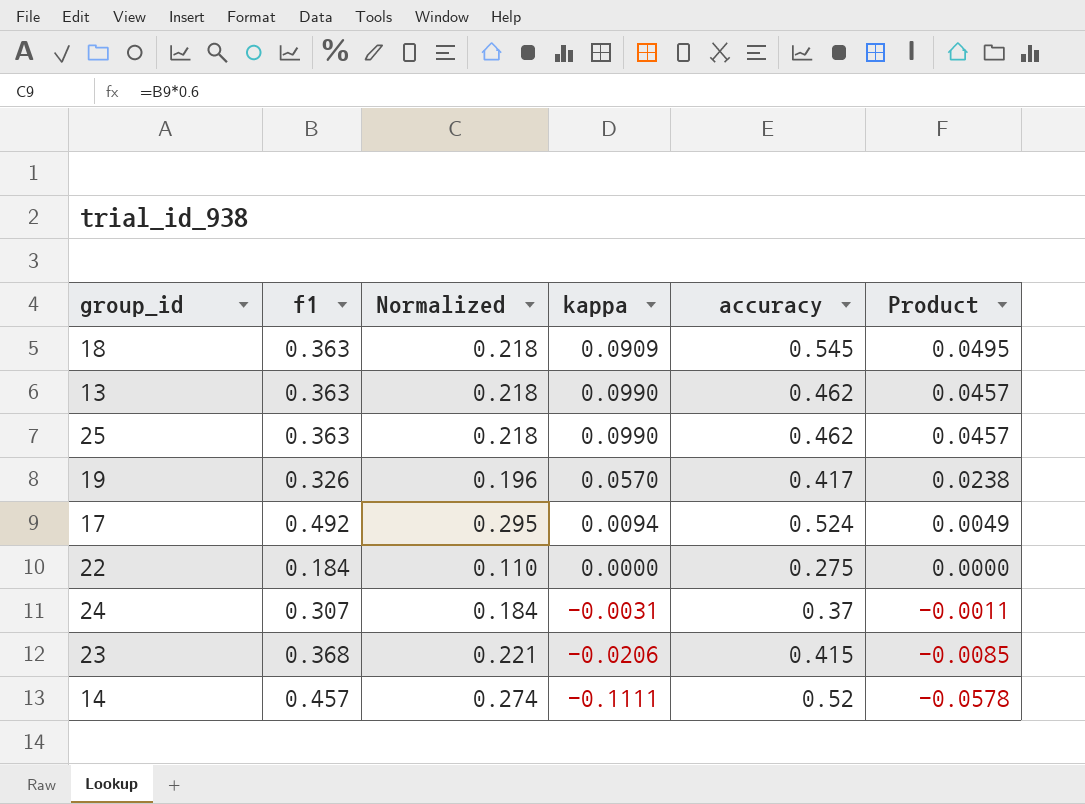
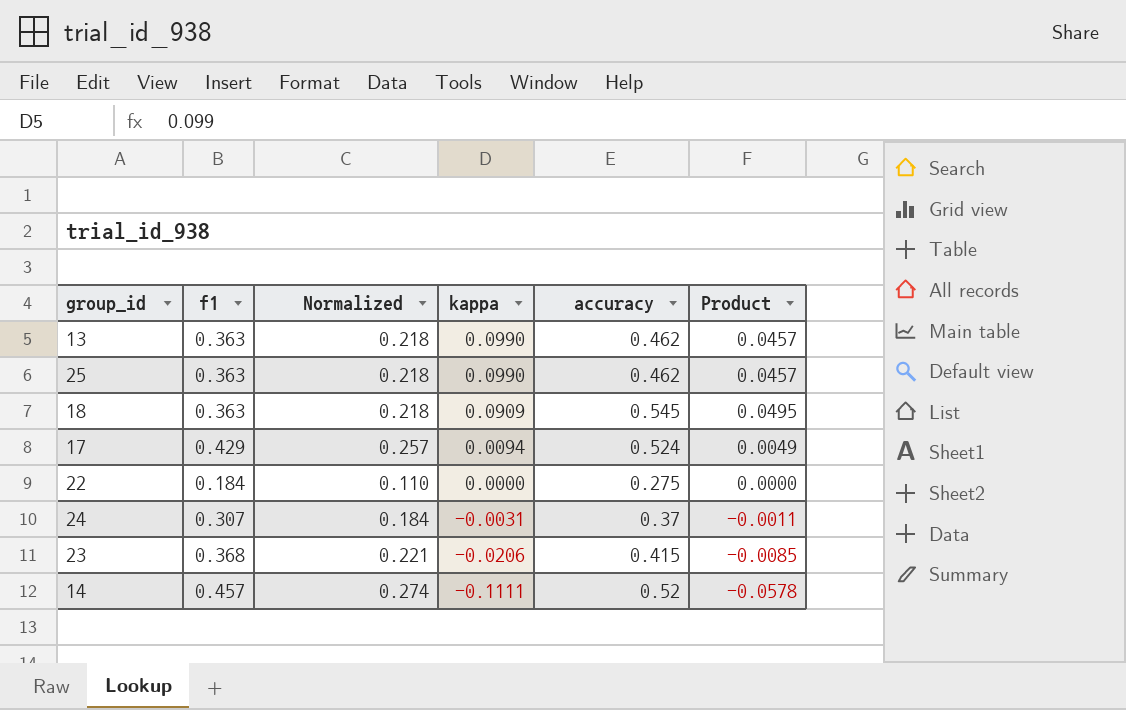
row order: Product descending -> kappa descending
row 19: 0.326 | 0.196 | 0.0570 | 0.417 | 0.0238 -> none
17 | f1: 0.492 -> 0.429
17 | Normalized: 0.295 -> 0.257

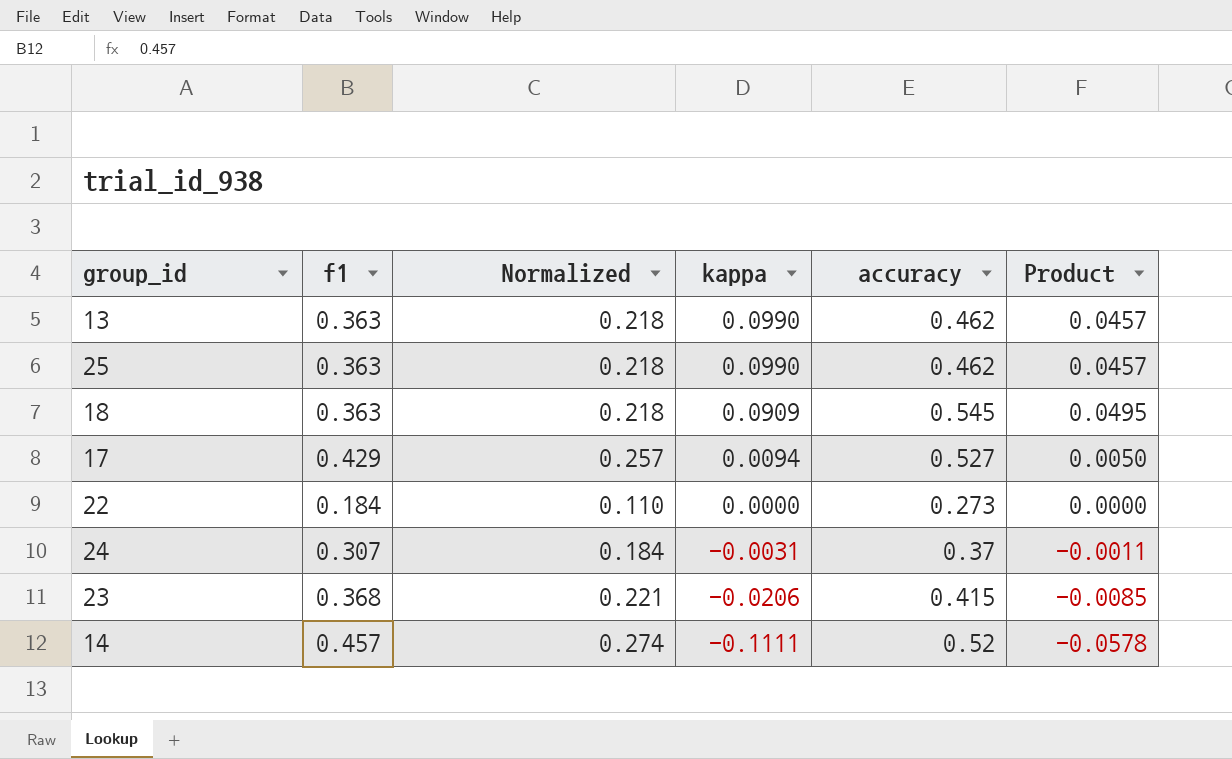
17 | accuracy: 0.524 -> 0.527
17 | Product: 0.0049 -> 0.0050
22 | accuracy: 0.275 -> 0.273

